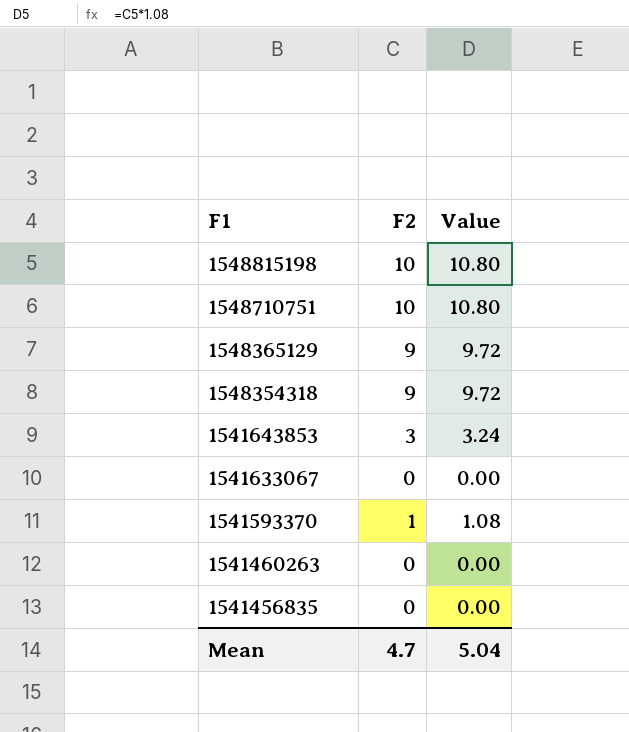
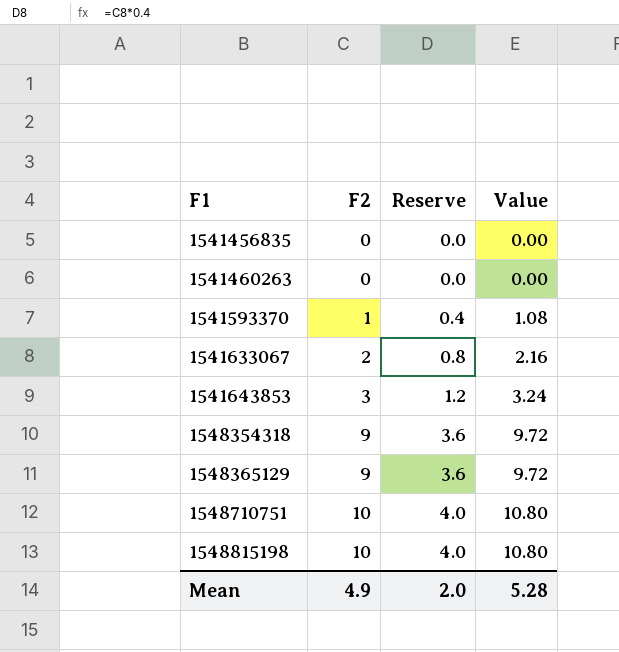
row order: F1 descending -> F1 ascending
column Reserve | formula: none -> [F2] * 0.4
1541633067 | F2: 0 -> 2
1541633067 | Value: 0.00 -> 2.16
Mean | F2: 4.7 -> 4.9
Mean | Value: 5.04 -> 5.28

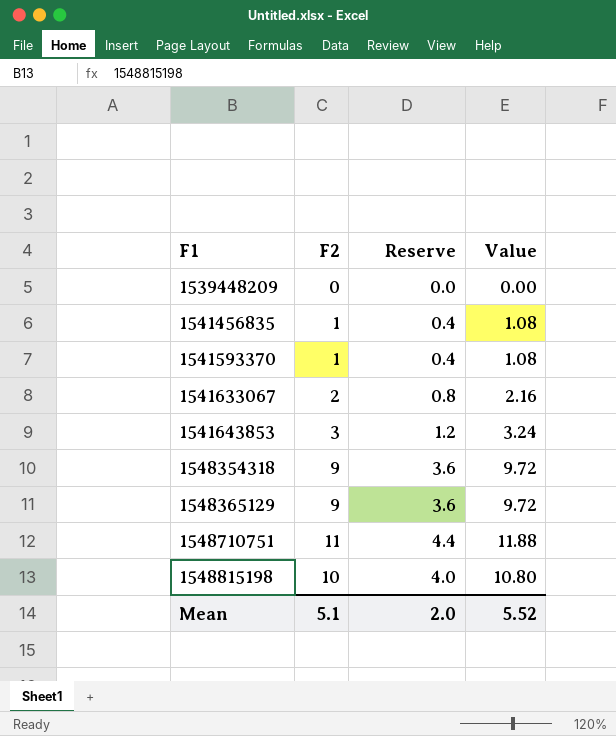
row 1541460263: 0 | 0.0 | 0.00 -> none
row 1539448209: none -> 0 | 0.0 | 0.00
1541456835 | F2: 0 -> 1
1541456835 | Reserve: 0.0 -> 0.4
1541456835 | Value: 0.00 -> 1.08
1548710751 | F2: 10 -> 11
1548710751 | Reserve: 4.0 -> 4.4
1548710751 | Value: 10.80 -> 11.88
Mean | F2: 4.9 -> 5.1
Mean | Value: 5.28 -> 5.52

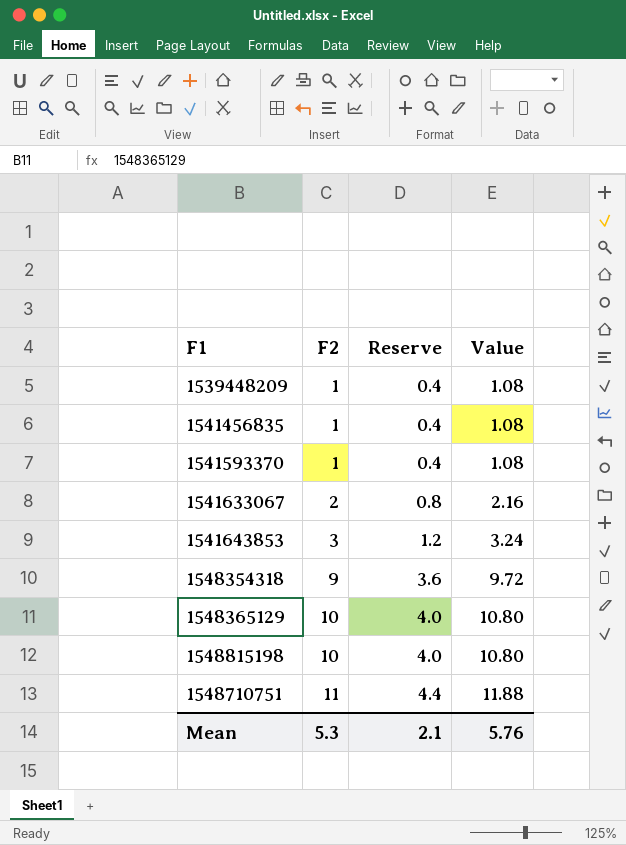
row order: F1 ascending -> F2 ascending
1539448209 | F2: 0 -> 1
1539448209 | Reserve: 0.0 -> 0.4
1539448209 | Value: 0.00 -> 1.08
1548365129 | F2: 9 -> 10
1548365129 | Reserve: 3.6 -> 4.0
1548365129 | Value: 9.72 -> 10.80
Mean | F2: 5.1 -> 5.3
Mean | Reserve: 2.0 -> 2.1
Mean | Value: 5.52 -> 5.76

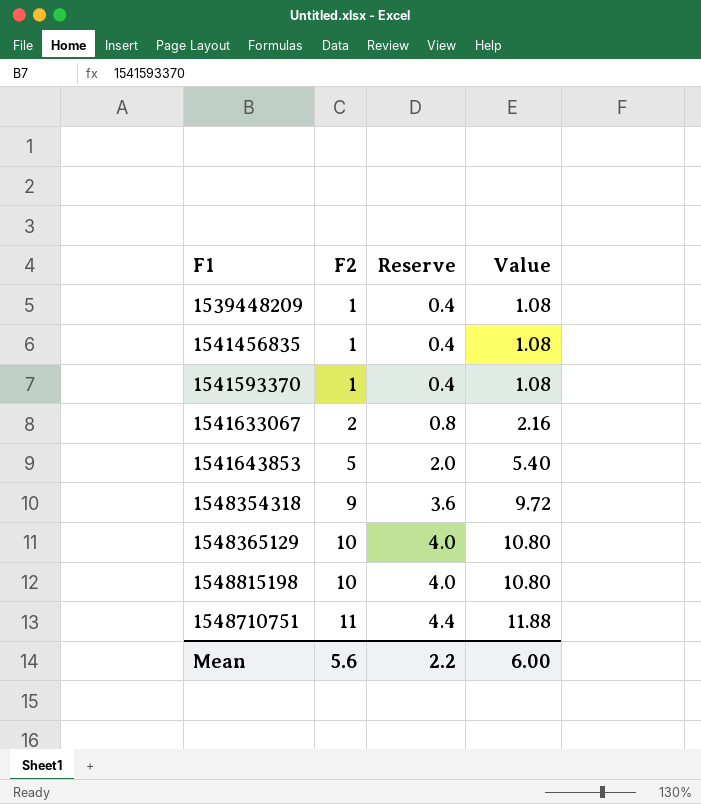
1541643853 | F2: 3 -> 5
1541643853 | Reserve: 1.2 -> 2.0
1541643853 | Value: 3.24 -> 5.40
Mean | F2: 5.3 -> 5.6
Mean | Reserve: 2.1 -> 2.2
Mean | Value: 5.76 -> 6.00

